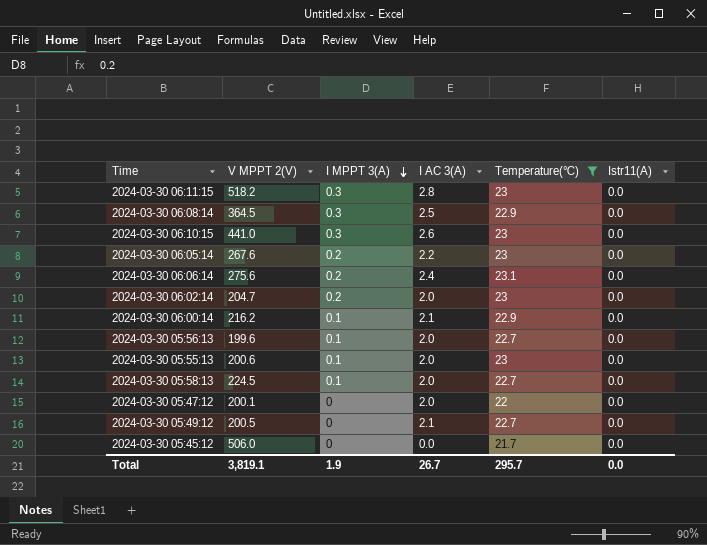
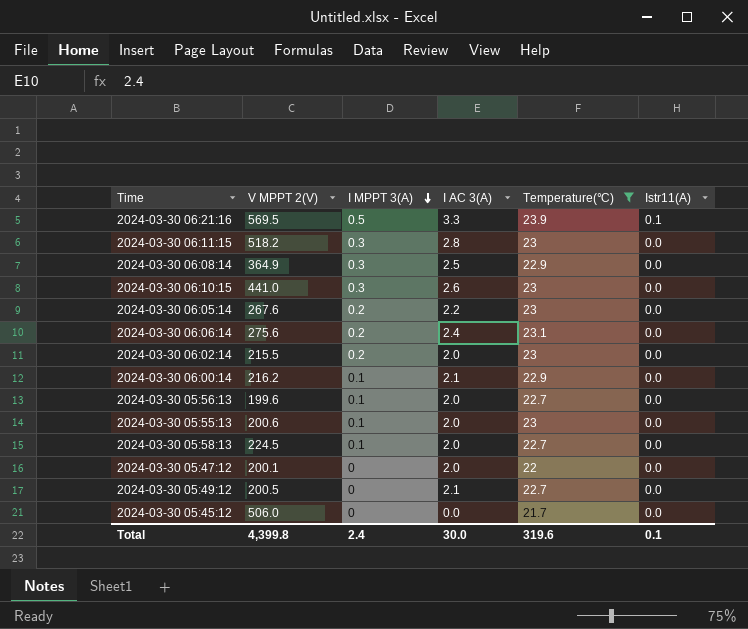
row 2024-03-30 06:21:16: none -> 569.5 | 0.5 | 3.3 | 23.9 | 0.1
2024-03-30 06:08:14 | V MPPT 2(V): 364.5 -> 364.9
2024-03-30 06:02:14 | V MPPT 2(V): 204.7 -> 215.5
Total | V MPPT 2(V): 3,819.1 -> 4,399.8
Total | I MPPT 3(A): 1.9 -> 2.4
Total | I AC 3(A): 26.7 -> 30.0
Total | Temperature(℃): 295.7 -> 319.6
Total | Istr11(A): 0.0 -> 0.1

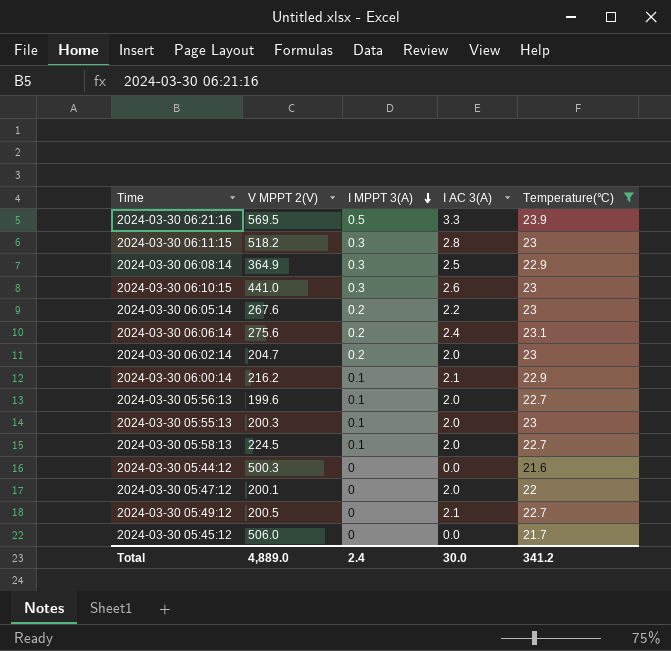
column Istr11(A) | position: 6 -> none
2024-03-30 06:02:14 | V MPPT 2(V): 215.5 -> 204.7
2024-03-30 05:55:13 | V MPPT 2(V): 200.6 -> 200.3
row 2024-03-30 05:44:12: none -> 500.3 | 0 | 0.0 | 21.6
Total | V MPPT 2(V): 4,399.8 -> 4,889.0
Total | Temperature(℃): 319.6 -> 341.2

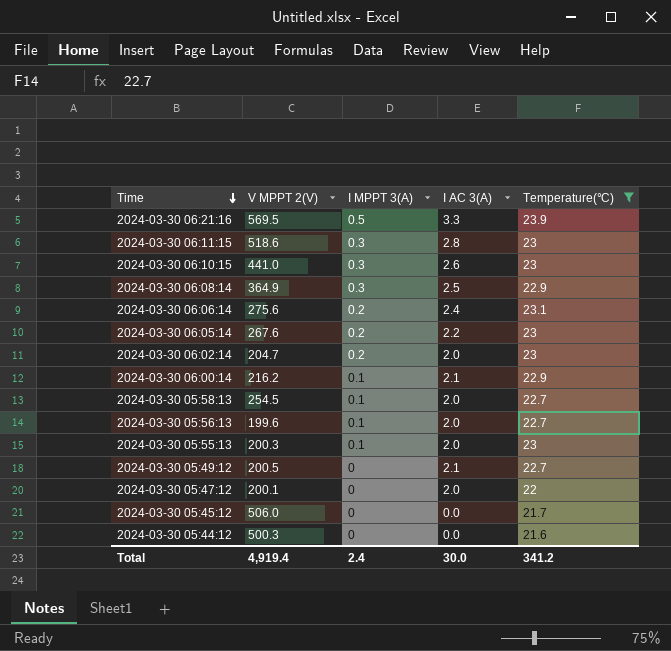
row order: I MPPT 3(A) descending -> Time descending
2024-03-30 06:11:15 | V MPPT 2(V): 518.2 -> 518.6
2024-03-30 05:58:13 | V MPPT 2(V): 224.5 -> 254.5
Total | V MPPT 2(V): 4,889.0 -> 4,919.4

